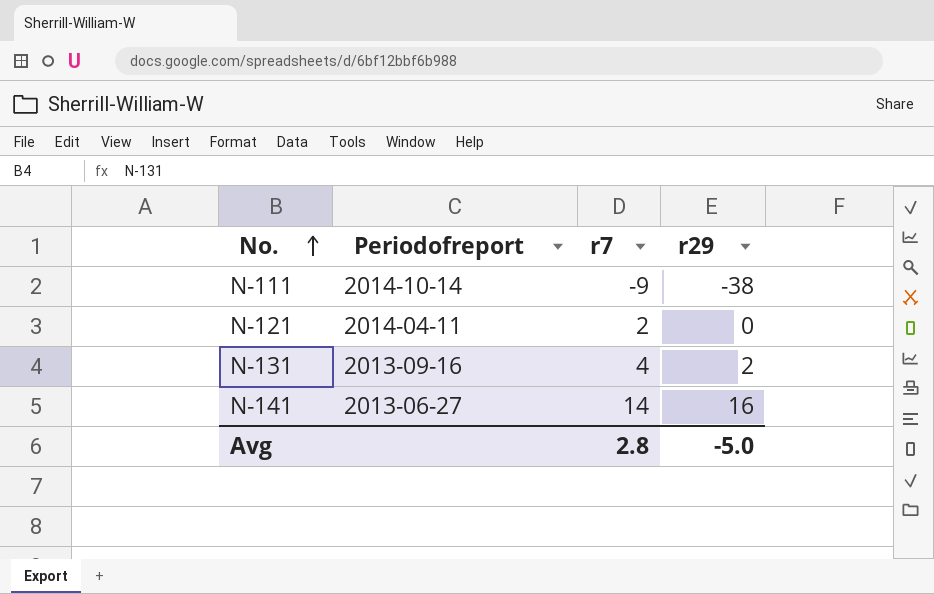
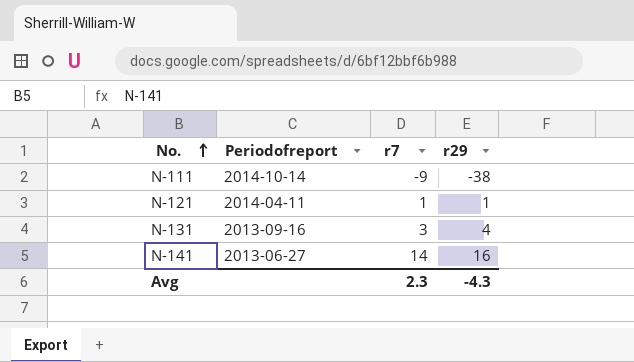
N-121 | r7: 2 -> 1
N-121 | r29: 0 -> 1
N-131 | r7: 4 -> 3
N-131 | r29: 2 -> 4
Avg | r7: 2.8 -> 2.3
Avg | r29: -5.0 -> -4.3

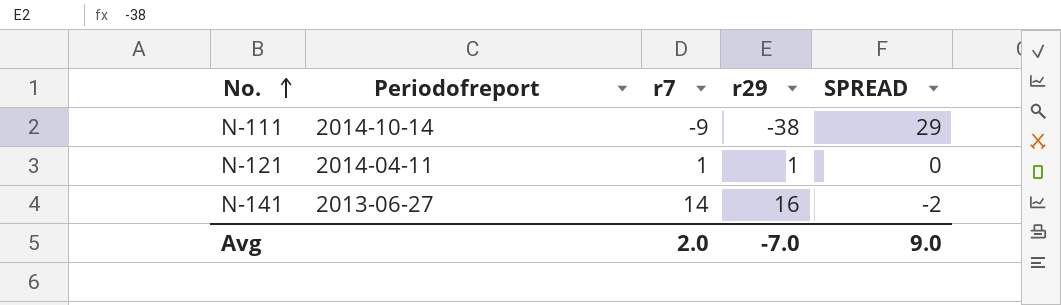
column SPREAD | formula: none -> [r7] - [r29]
row N-131: 2013-09-16 | 3 | 4 -> none
Avg | r7: 2.3 -> 2.0
Avg | r29: -4.3 -> -7.0

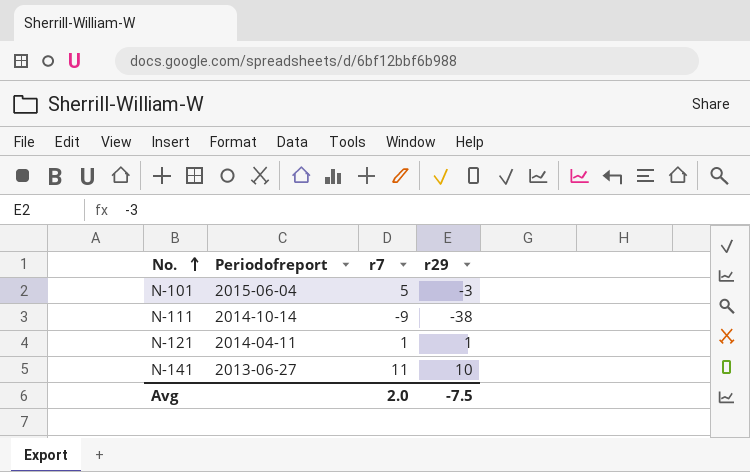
column SPREAD | formula: [r7] - [r29] -> none
row N-101: none -> 2015-06-04 | 5 | -3
N-141 | r7: 14 -> 11
N-141 | r29: 16 -> 10
Avg | r29: -7.0 -> -7.5

